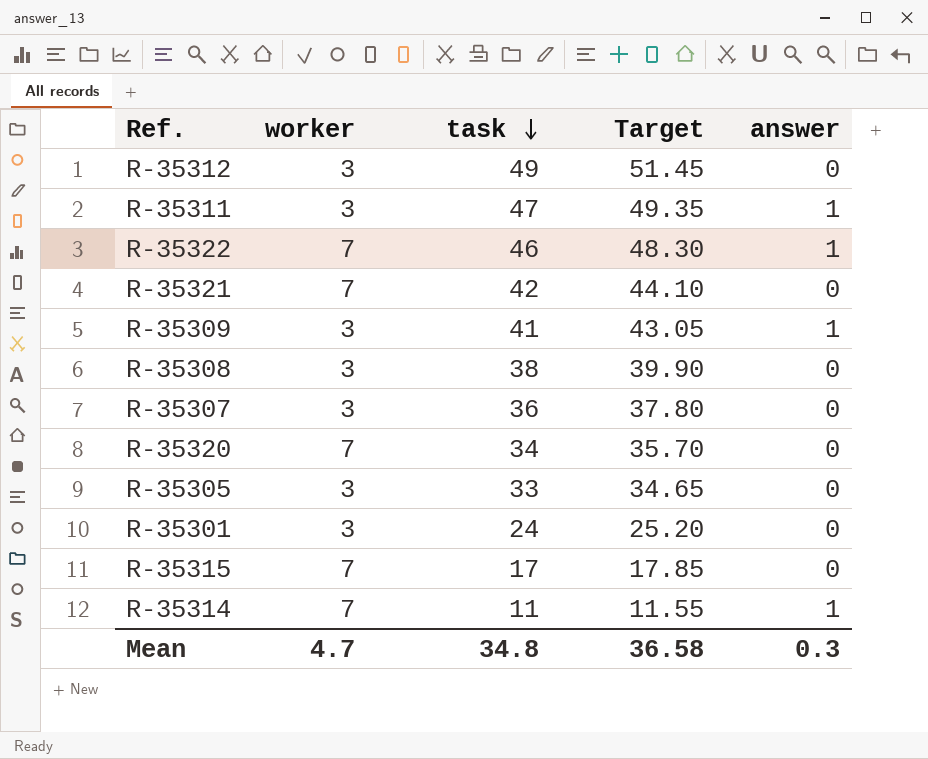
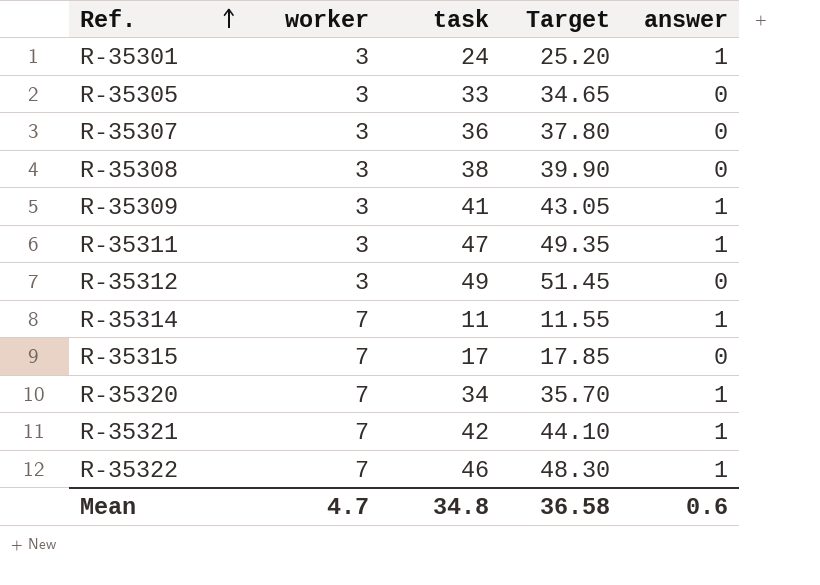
row order: task descending -> Ref. ascending
R-35301 | answer: 0 -> 1
R-35320 | answer: 0 -> 1
R-35321 | answer: 0 -> 1
Mean | answer: 0.3 -> 0.6

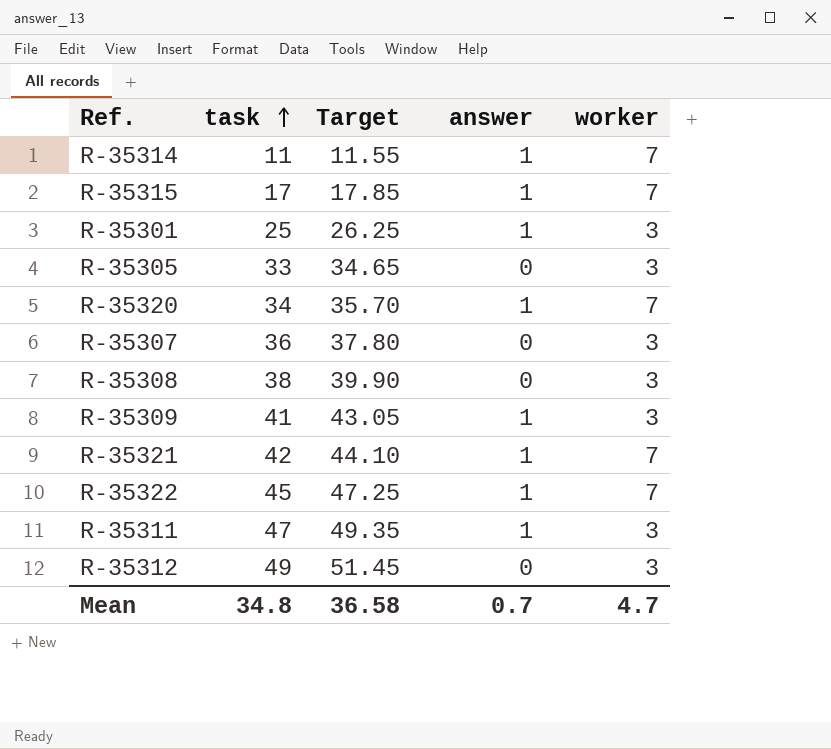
row order: Ref. ascending -> task ascending
column worker | position: 2 -> 5
R-35315 | answer: 0 -> 1
R-35301 | task: 24 -> 25
R-35301 | Target: 25.20 -> 26.25
R-35322 | task: 46 -> 45
R-35322 | Target: 48.30 -> 47.25
Mean | answer: 0.6 -> 0.7

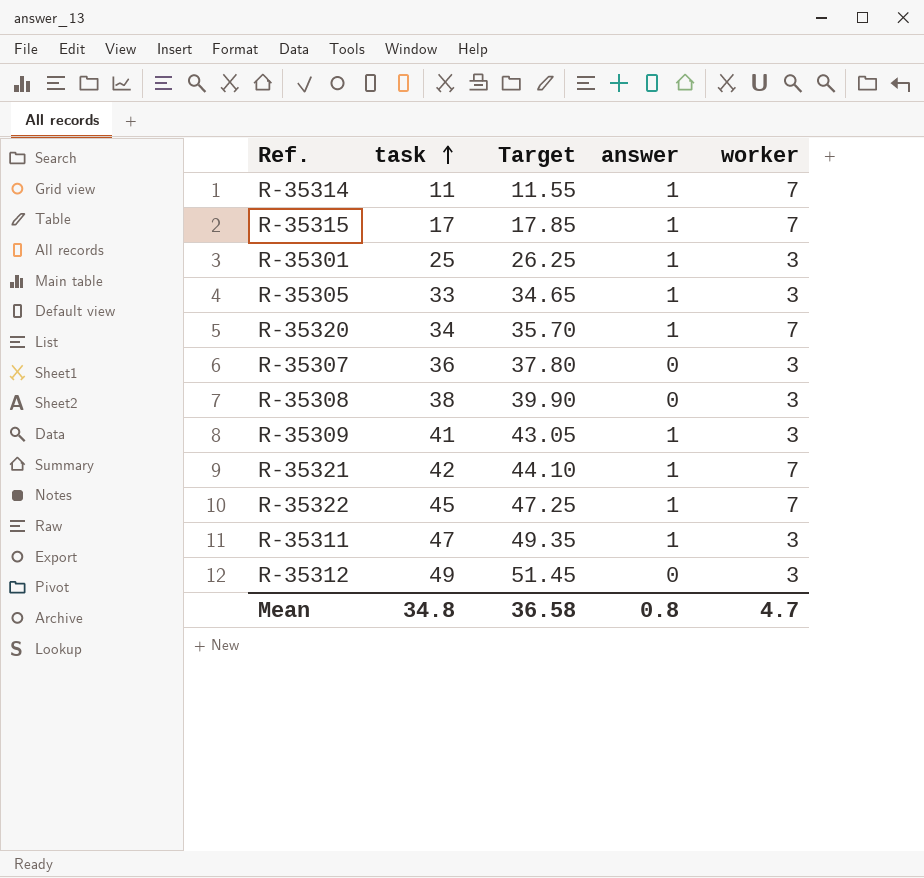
R-35305 | answer: 0 -> 1
Mean | answer: 0.7 -> 0.8

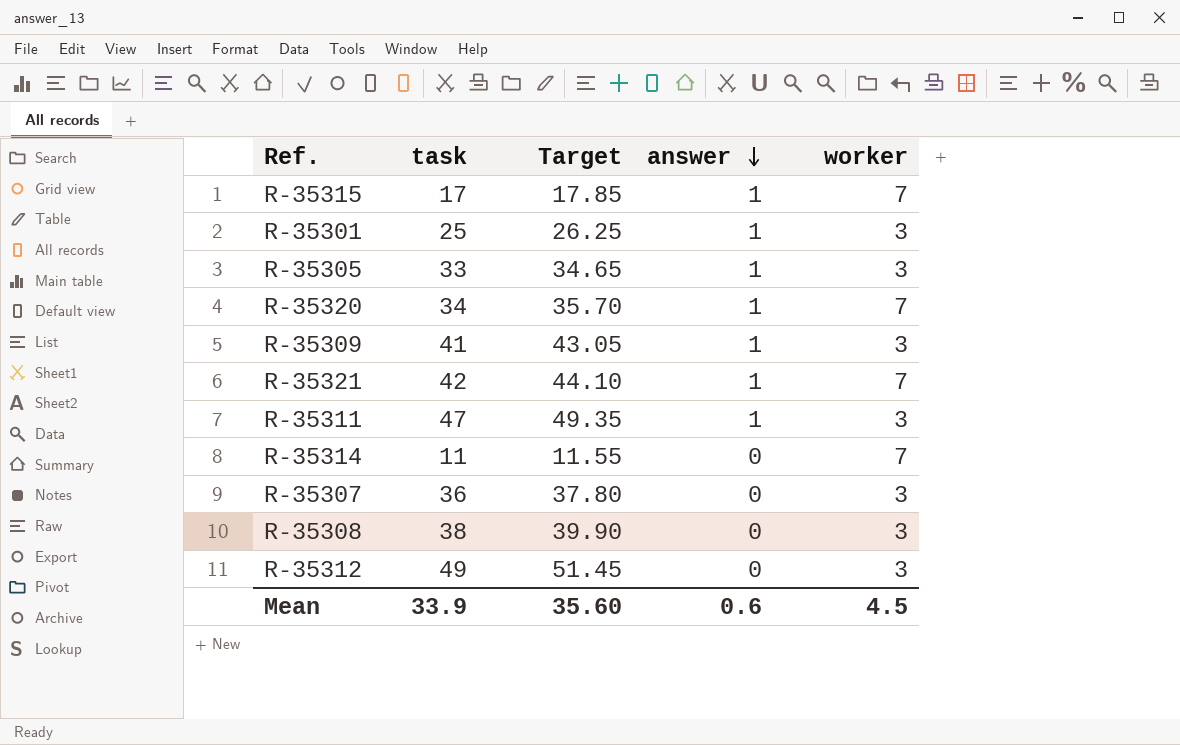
row order: task ascending -> answer descending
row R-35322: 45 | 47.25 | 1 | 7 -> none
R-35314 | answer: 1 -> 0
Mean | task: 34.8 -> 33.9
Mean | Target: 36.58 -> 35.60
Mean | answer: 0.8 -> 0.6
Mean | worker: 4.7 -> 4.5

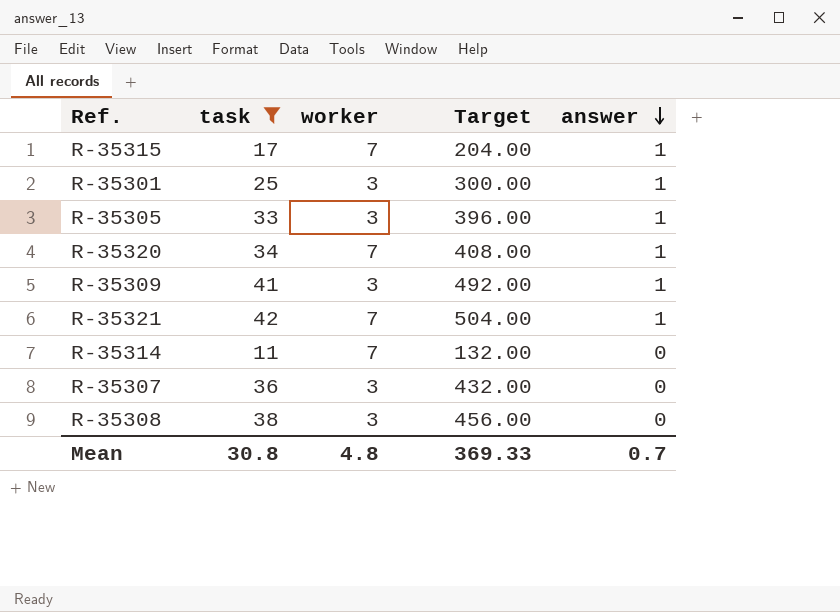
filter: none -> task <= 42
column worker | position: 5 -> 3
column Target | formula: [task] * 1.05 -> [task] * 12
Mean | task: 33.9 -> 30.8
Mean | worker: 4.5 -> 4.8
Mean | Target: 35.60 -> 369.33
Mean | answer: 0.6 -> 0.7

